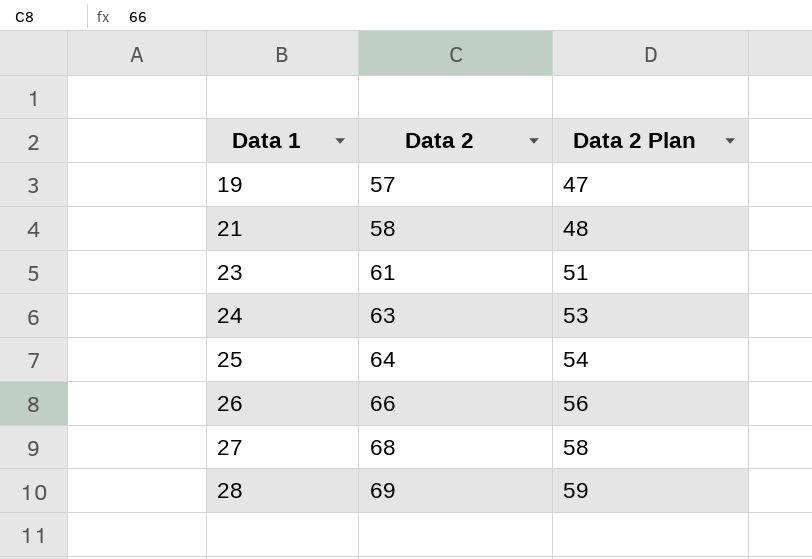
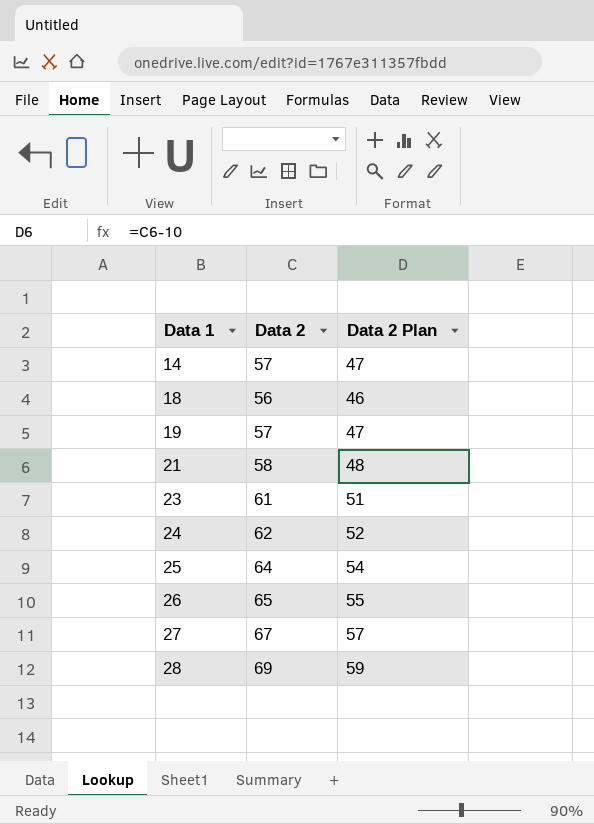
row 14: none -> 57 | 47
row 18: none -> 56 | 46
24 | Data 2: 63 -> 62
24 | Data 2 Plan: 53 -> 52
26 | Data 2: 66 -> 65
26 | Data 2 Plan: 56 -> 55
27 | Data 2: 68 -> 67
27 | Data 2 Plan: 58 -> 57

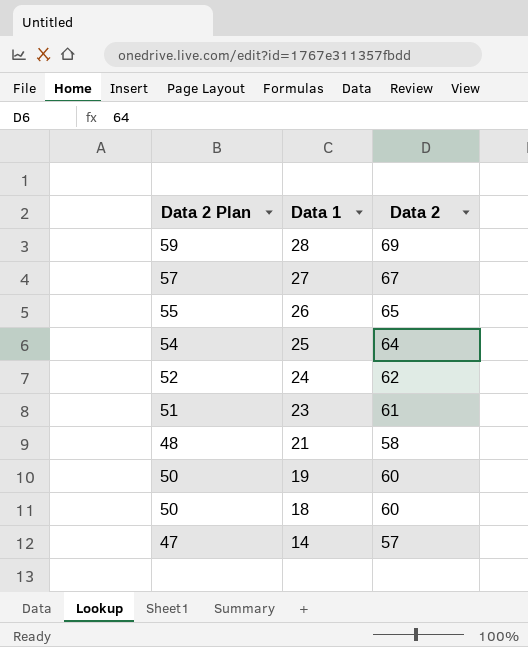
row order: Data 1 ascending -> Data 1 descending
column Data 2 Plan | position: 3 -> 1
19 | Data 2 Plan: 47 -> 50
19 | Data 2: 57 -> 60
18 | Data 2 Plan: 46 -> 50
18 | Data 2: 56 -> 60

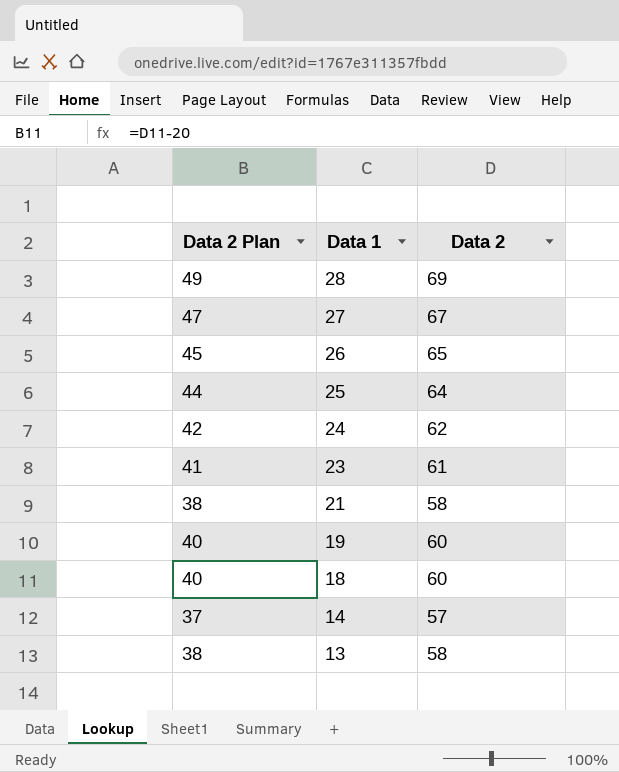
column Data 2 Plan | formula: [Data 2] - 10 -> [Data 2] - 20
row 13: none -> 38 | 58

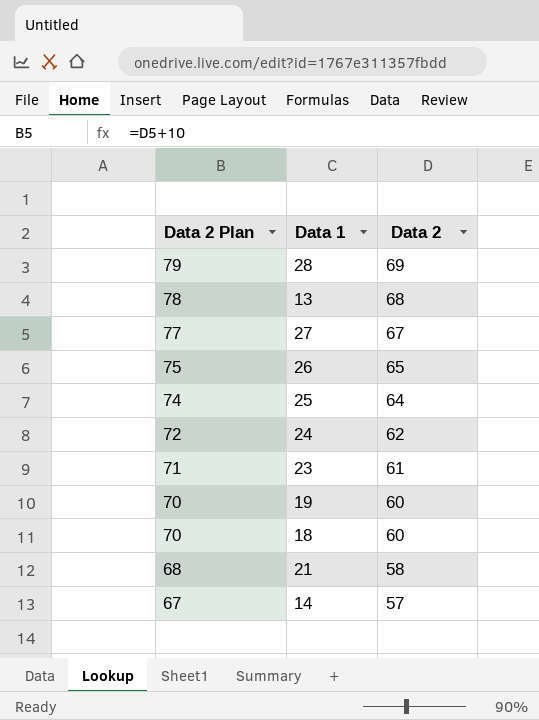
row order: Data 1 descending -> Data 2 Plan descending
column Data 2 Plan | formula: [Data 2] - 20 -> [Data 2] + 10
13 | Data 2: 58 -> 68

